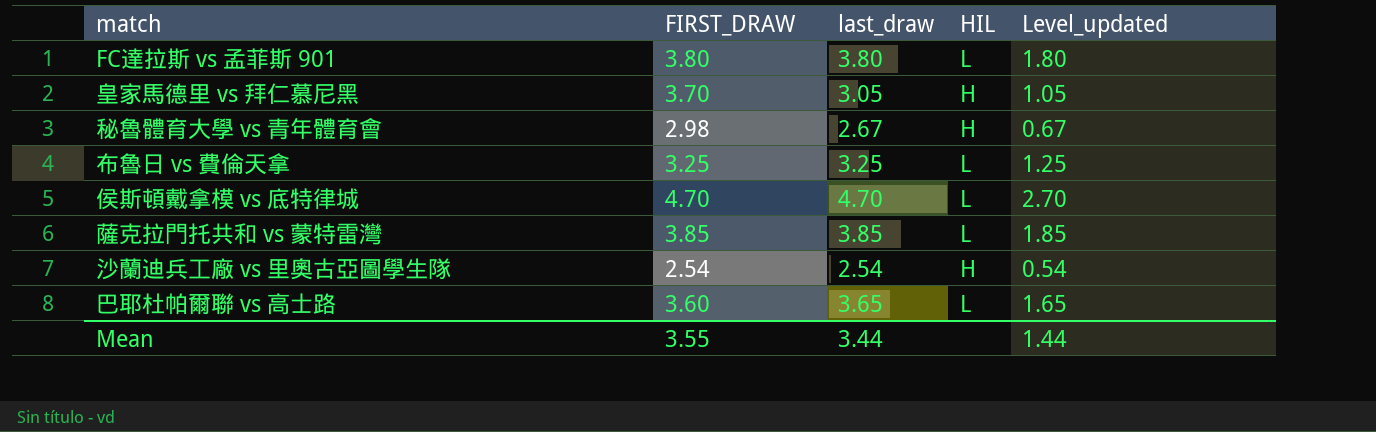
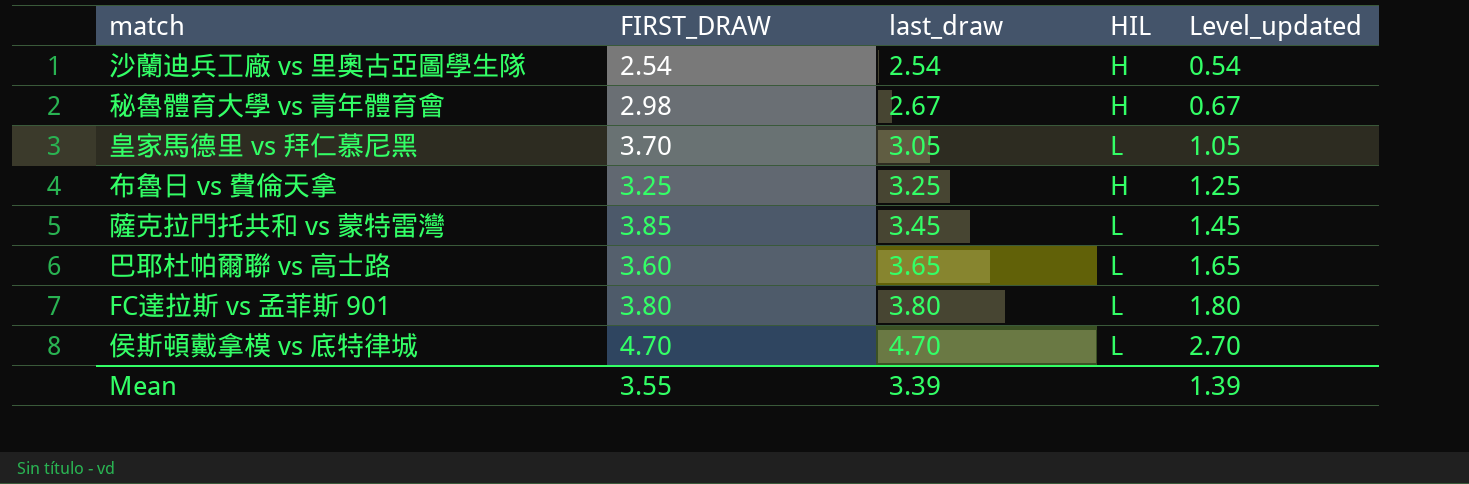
row order: none -> last_draw ascending
皇家馬德里 vs 拜仁慕尼黑 | HIL: H -> L
布魯日 vs 費倫天拿 | HIL: L -> H
薩克拉門托共和 vs 蒙特雷灣 | last_draw: 3.85 -> 3.45
薩克拉門托共和 vs 蒙特雷灣 | Level_updated: 1.85 -> 1.45
Mean | last_draw: 3.44 -> 3.39
Mean | Level_updated: 1.44 -> 1.39

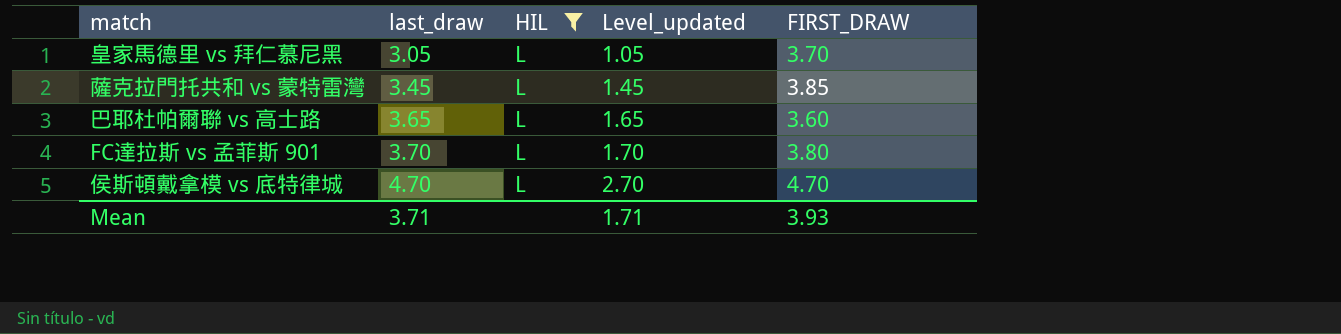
filter: none -> HIL = L
column FIRST_DRAW | position: 2 -> 5
FC達拉斯 vs 孟菲斯 901 | last_draw: 3.80 -> 3.70
FC達拉斯 vs 孟菲斯 901 | Level_updated: 1.80 -> 1.70
Mean | last_draw: 3.39 -> 3.71
Mean | Level_updated: 1.39 -> 1.71
Mean | FIRST_DRAW: 3.55 -> 3.93

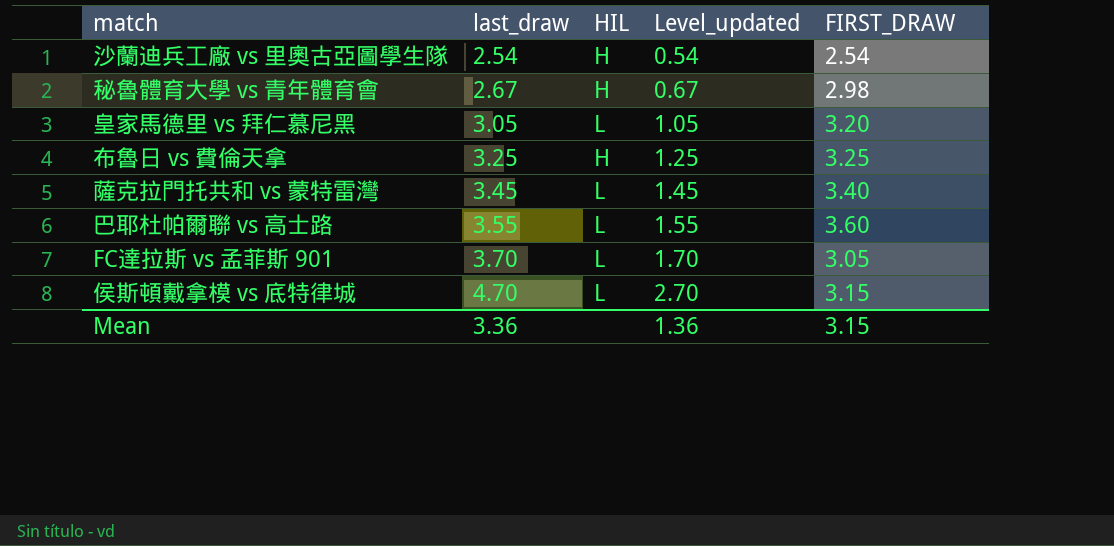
filter: HIL = L -> none
皇家馬德里 vs 拜仁慕尼黑 | FIRST_DRAW: 3.70 -> 3.20
薩克拉門托共和 vs 蒙特雷灣 | FIRST_DRAW: 3.85 -> 3.40
巴耶杜帕爾聯 vs 高士路 | last_draw: 3.65 -> 3.55
巴耶杜帕爾聯 vs 高士路 | Level_updated: 1.65 -> 1.55
FC達拉斯 vs 孟菲斯 901 | FIRST_DRAW: 3.80 -> 3.05
侯斯頓戴拿模 vs 底特律城 | FIRST_DRAW: 4.70 -> 3.15
Mean | last_draw: 3.71 -> 3.36
Mean | Level_updated: 1.71 -> 1.36
Mean | FIRST_DRAW: 3.93 -> 3.15

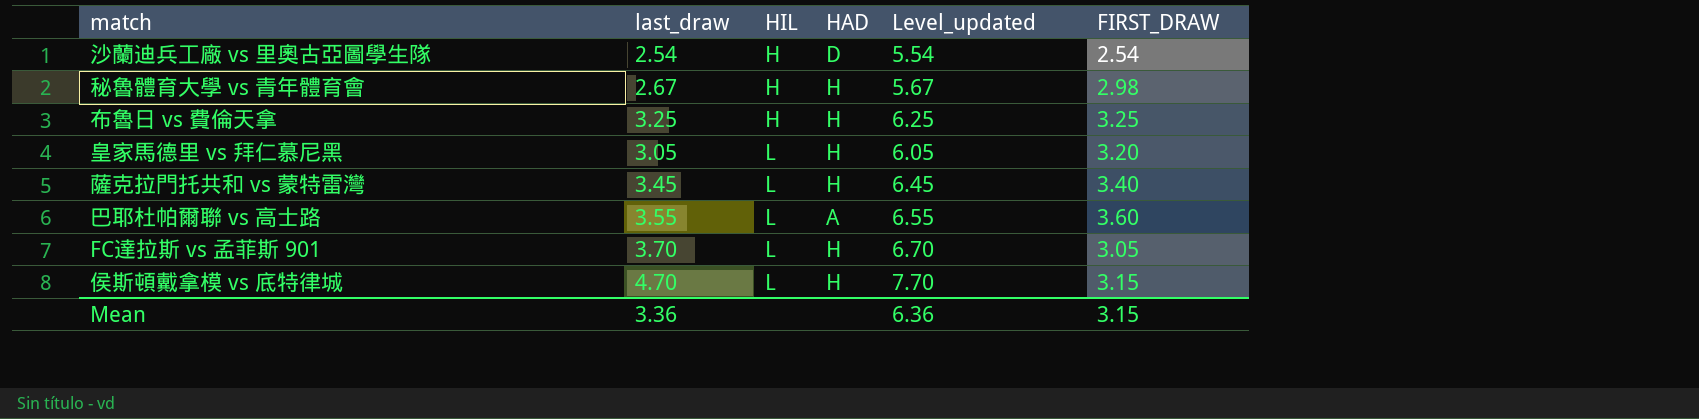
row order: last_draw ascending -> HIL ascending
column HAD | position: none -> 4
column Level_updated | formula: [last_draw] - 2 -> [last_draw] + 3
Mean | Level_updated: 1.36 -> 6.36

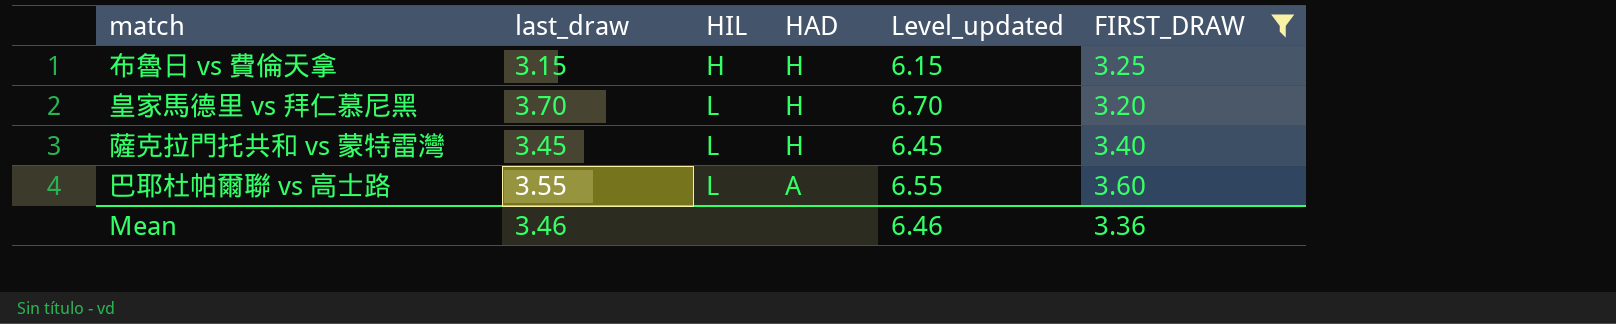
filter: none -> FIRST_DRAW >= 3.20
布魯日 vs 費倫天拿 | last_draw: 3.25 -> 3.15
布魯日 vs 費倫天拿 | Level_updated: 6.25 -> 6.15
皇家馬德里 vs 拜仁慕尼黑 | last_draw: 3.05 -> 3.70
皇家馬德里 vs 拜仁慕尼黑 | Level_updated: 6.05 -> 6.70
Mean | last_draw: 3.36 -> 3.46
Mean | Level_updated: 6.36 -> 6.46
Mean | FIRST_DRAW: 3.15 -> 3.36

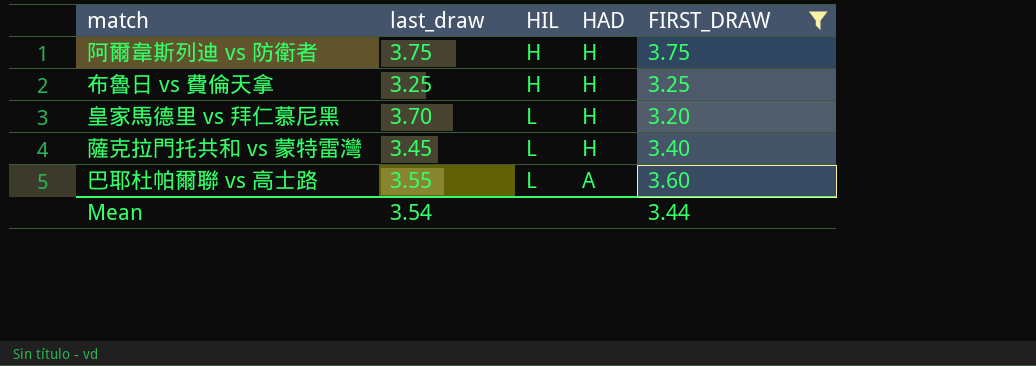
column Level_updated | formula: [last_draw] + 3 -> none
row 阿爾韋斯列迪 vs 防衛者: none -> 3.75 | H | H | 3.75
布魯日 vs 費倫天拿 | last_draw: 3.15 -> 3.25
Mean | last_draw: 3.46 -> 3.54
Mean | FIRST_DRAW: 3.36 -> 3.44

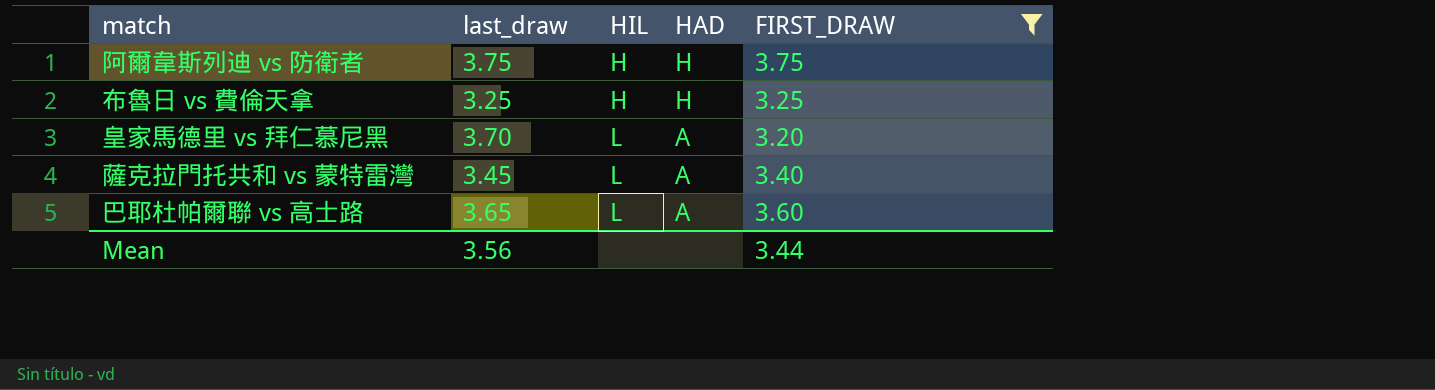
皇家馬德里 vs 拜仁慕尼黑 | HAD: H -> A
薩克拉門托共和 vs 蒙特雷灣 | HAD: H -> A
巴耶杜帕爾聯 vs 高士路 | last_draw: 3.55 -> 3.65
Mean | last_draw: 3.54 -> 3.56

